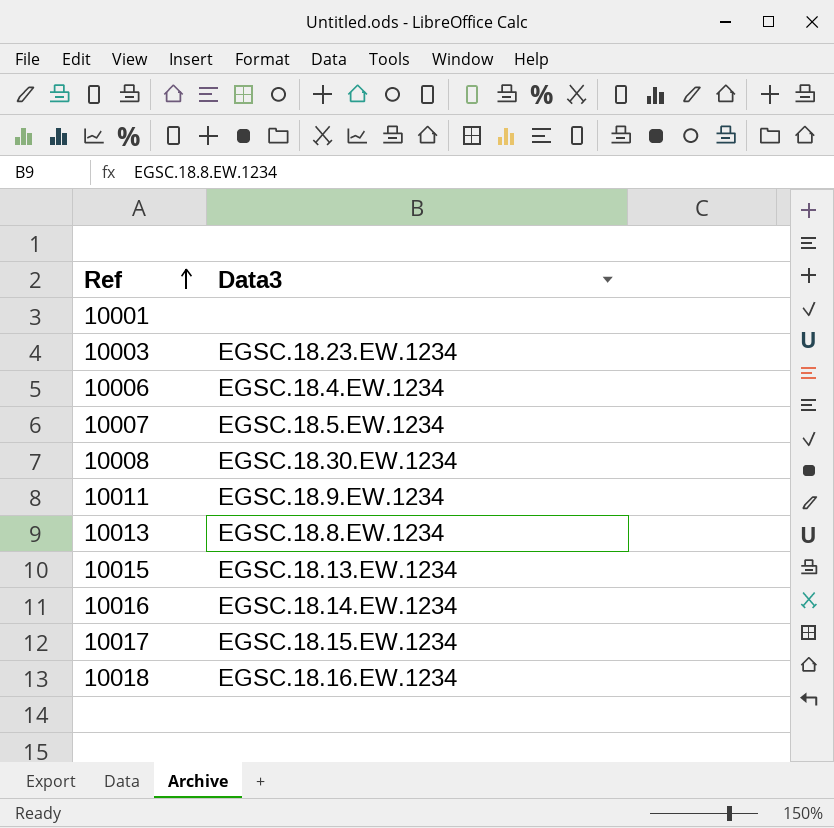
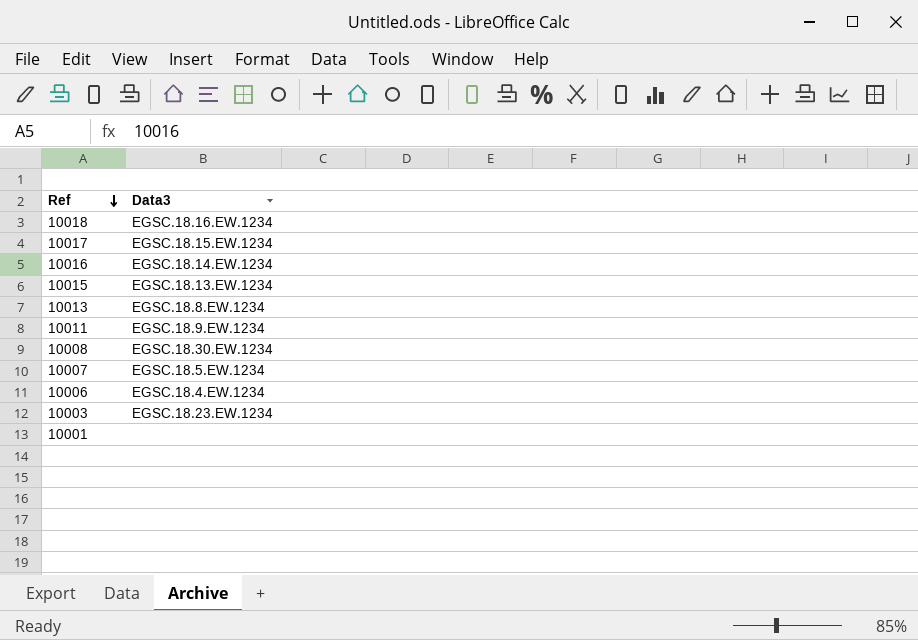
row order: Ref ascending -> Ref descending

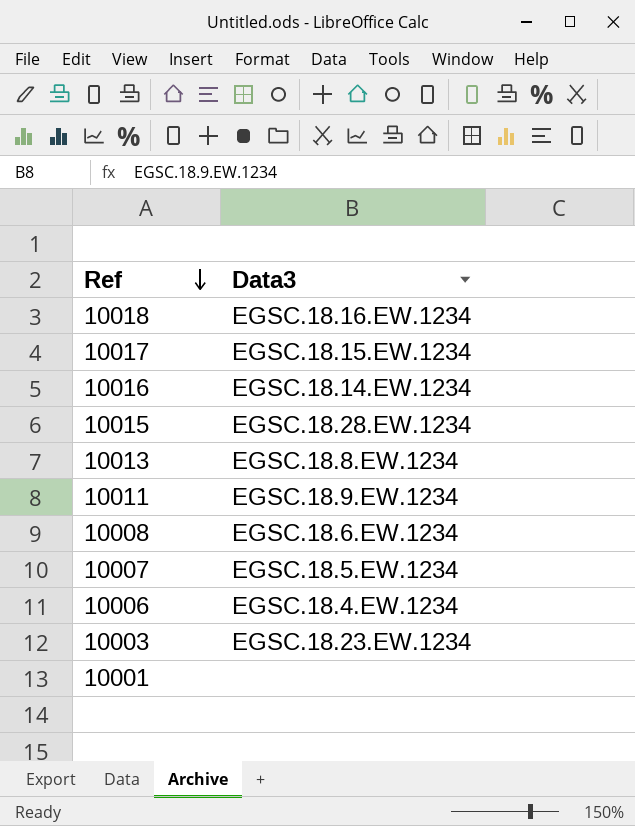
10015 | Data3: EGSC.18.13.EW.1234 -> EGSC.18.28.EW.1234
10008 | Data3: EGSC.18.30.EW.1234 -> EGSC.18.6.EW.1234

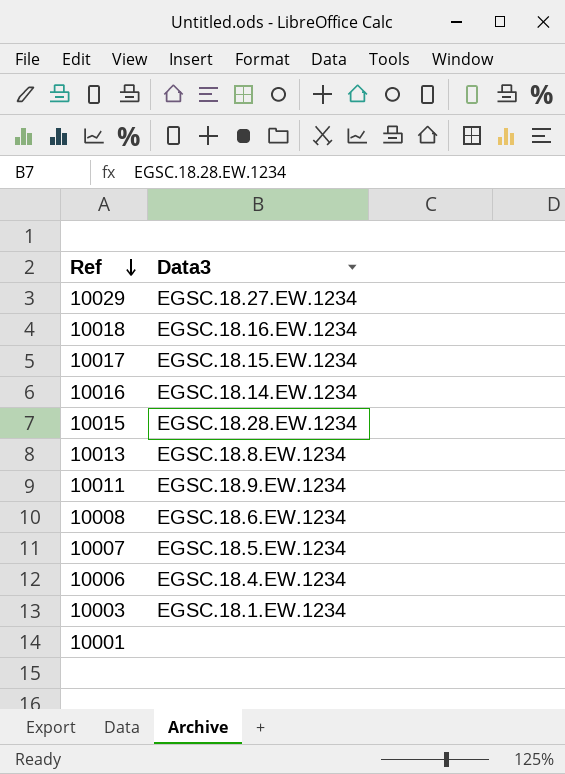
row 10029: none -> EGSC.18.27.EW.1234
10003 | Data3: EGSC.18.23.EW.1234 -> EGSC.18.1.EW.1234

